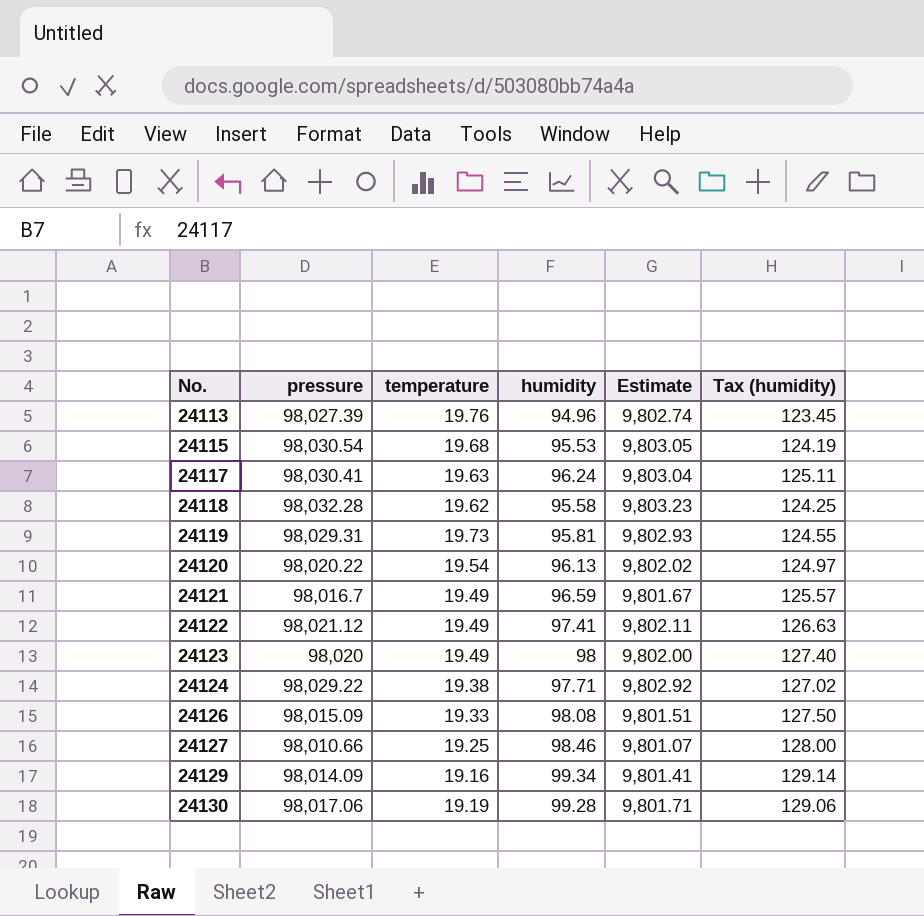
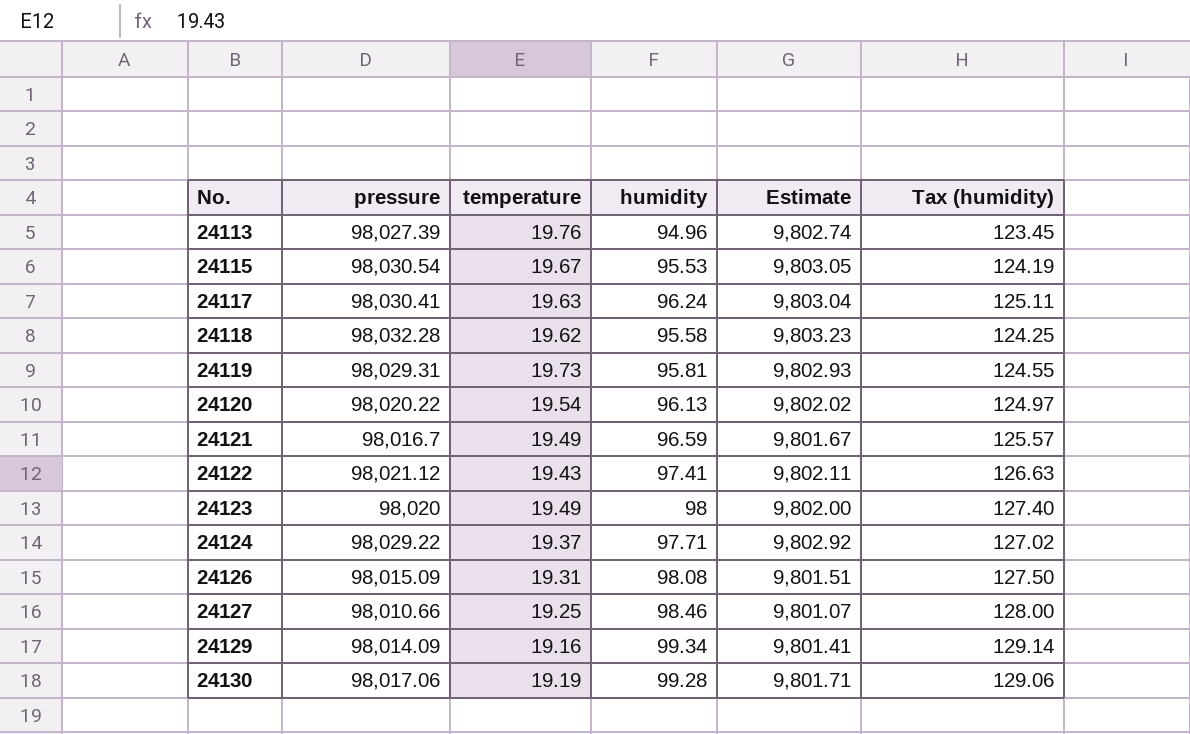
24115 | temperature: 19.68 -> 19.67
24122 | temperature: 19.49 -> 19.43
24124 | temperature: 19.38 -> 19.37
24126 | temperature: 19.33 -> 19.31

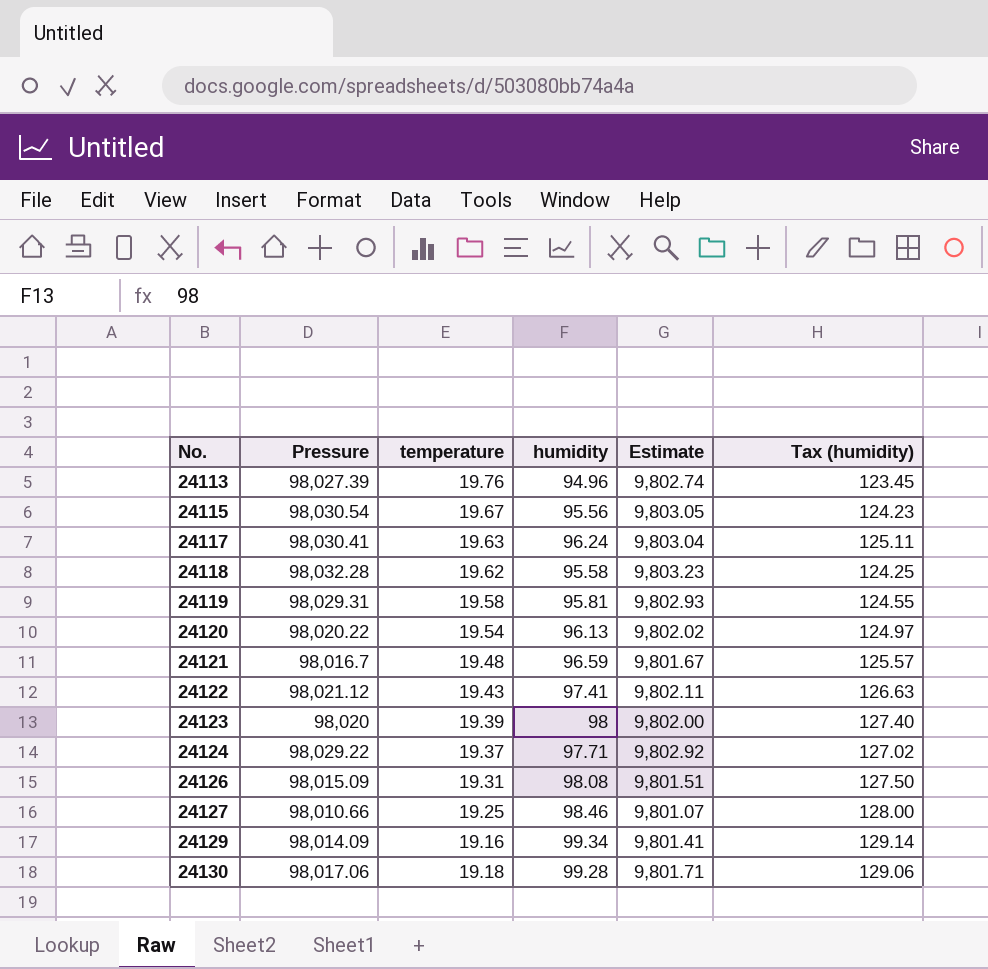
column name: pressure -> Pressure
24115 | humidity: 95.53 -> 95.56
24115 | Tax (humidity): 124.19 -> 124.23
24119 | temperature: 19.73 -> 19.58
24121 | temperature: 19.49 -> 19.48
24123 | temperature: 19.49 -> 19.39
24130 | temperature: 19.19 -> 19.18

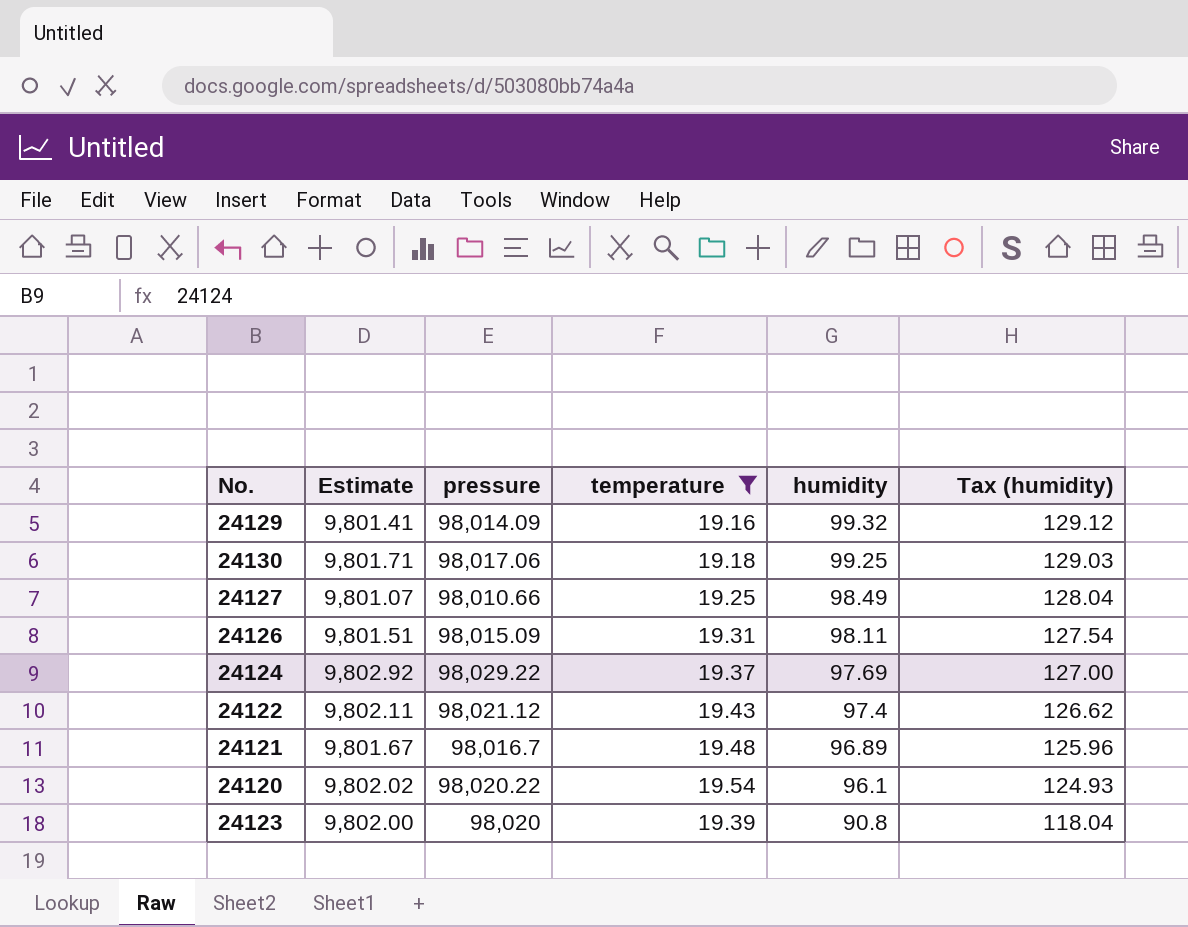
filter: none -> temperature <= 19.54
row order: No. ascending -> humidity descending
column Estimate | position: 5 -> 2
column name: Pressure -> pressure
24129 | humidity: 99.34 -> 99.32
24129 | Tax (humidity): 129.14 -> 129.12
24130 | humidity: 99.28 -> 99.25
24130 | Tax (humidity): 129.06 -> 129.03
24127 | humidity: 98.46 -> 98.49
24127 | Tax (humidity): 128.00 -> 128.04
24126 | humidity: 98.08 -> 98.11
24126 | Tax (humidity): 127.50 -> 127.54
24124 | humidity: 97.71 -> 97.69
24124 | Tax (humidity): 127.02 -> 127.00
24122 | humidity: 97.41 -> 97.4
24122 | Tax (humidity): 126.63 -> 126.62
24121 | humidity: 96.59 -> 96.89
24121 | Tax (humidity): 125.57 -> 125.96
24120 | humidity: 96.13 -> 96.1
24120 | Tax (humidity): 124.97 -> 124.93
24123 | humidity: 98 -> 90.8
24123 | Tax (humidity): 127.40 -> 118.04

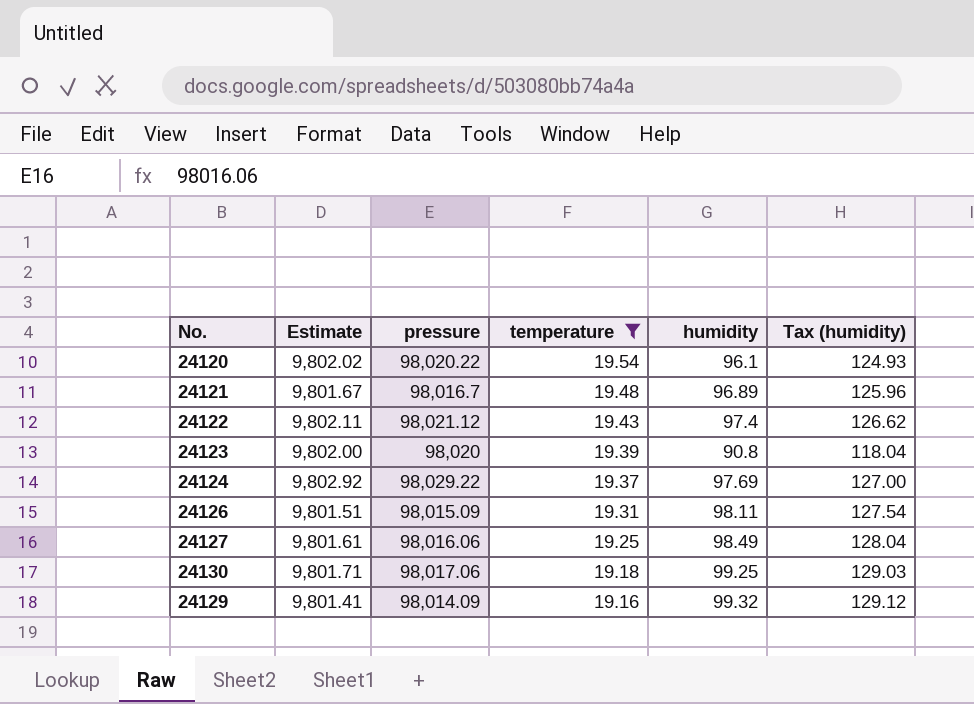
row order: humidity descending -> temperature descending
24127 | Estimate: 9,801.07 -> 9,801.61
24127 | pressure: 98,010.66 -> 98,016.06

